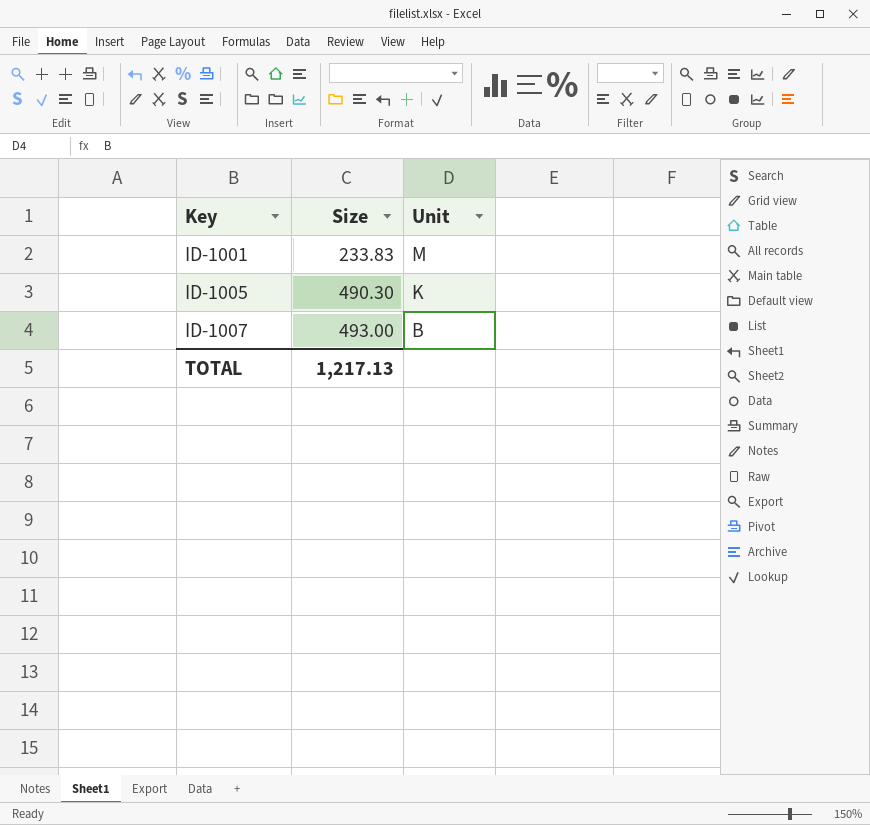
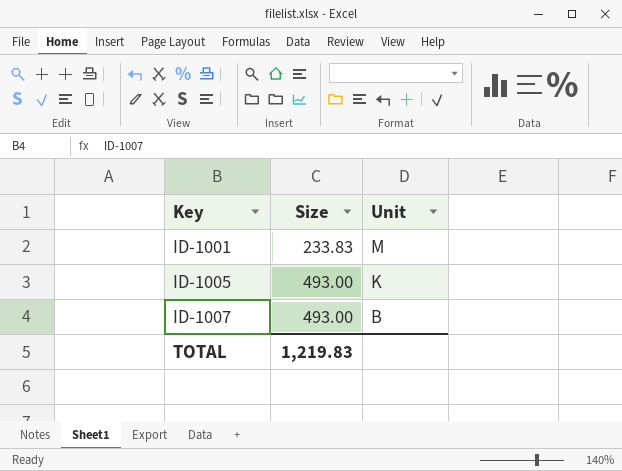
ID-1005 | Size: 490.30 -> 493.00
TOTAL | Size: 1,217.13 -> 1,219.83

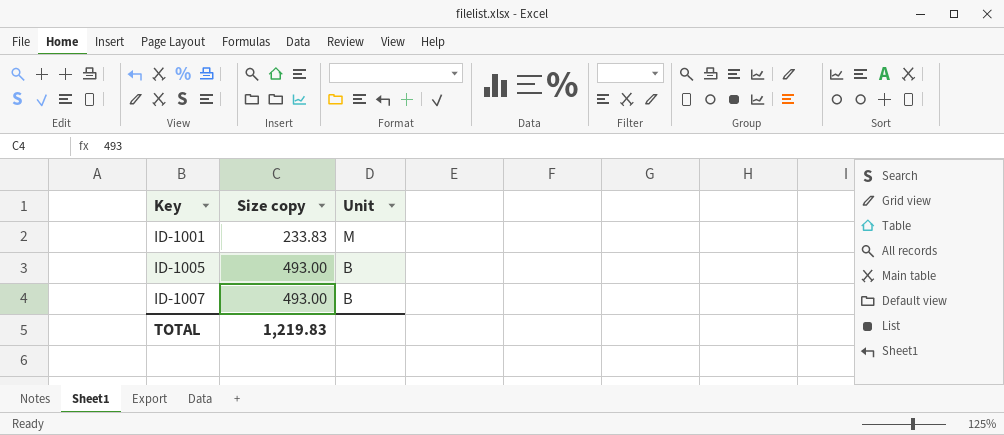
column name: Size -> Size copy
ID-1005 | Unit: K -> B

